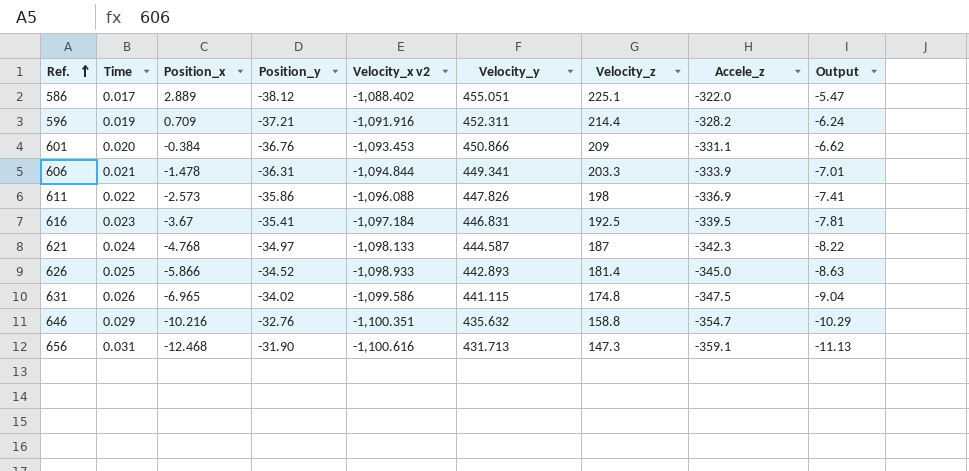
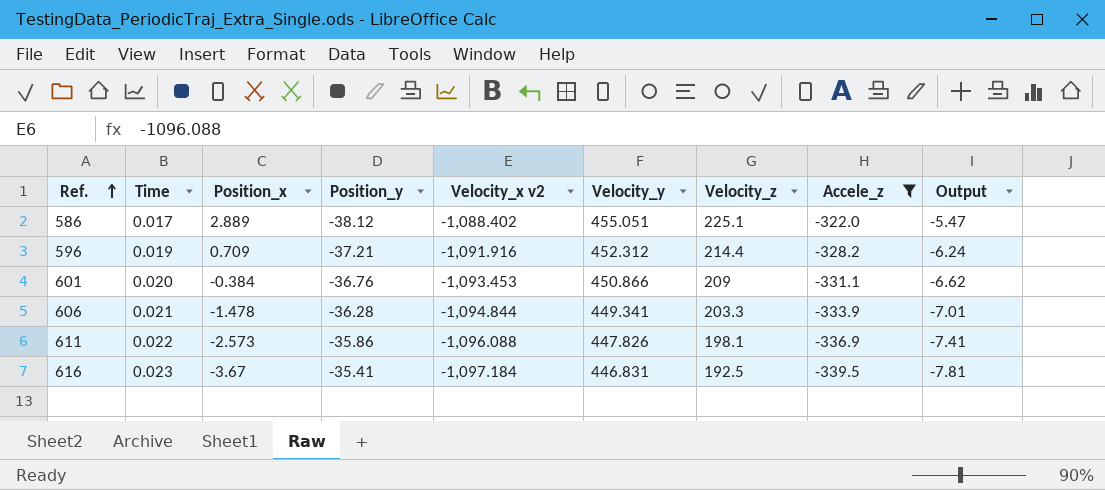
filter: none -> Accele_z >= -339.5
596 | Velocity_y: 452.311 -> 452.312
606 | Position_y: -36.31 -> -36.28
611 | Velocity_z: 198 -> 198.1

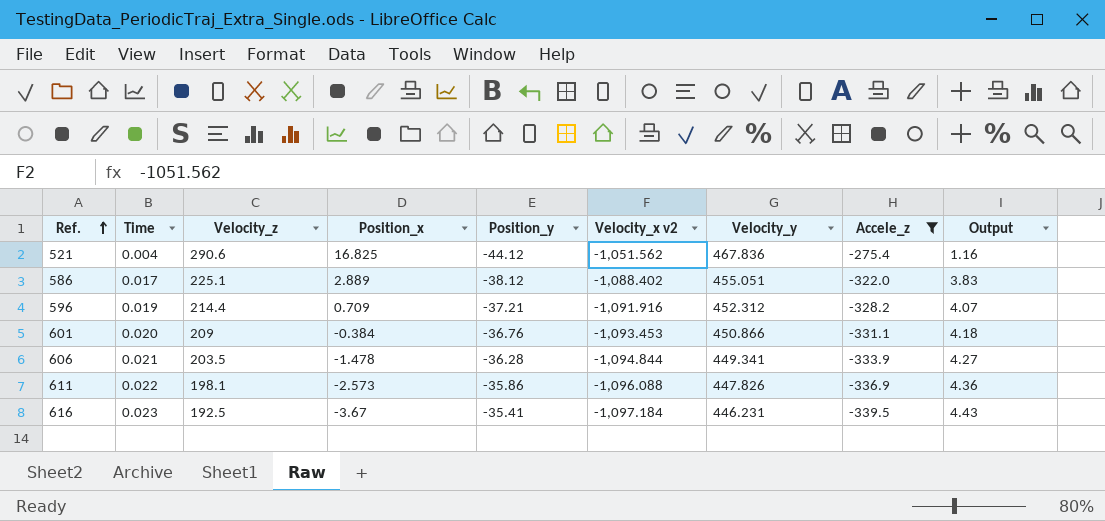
column Velocity_z | position: 7 -> 3
column Output | formula: [Time] * [Accele_z] -> [Time] * [Velocity_z]
row 521: none -> 0.004 | 290.6 | 16.825 | -44.12 | -1,051.562 | 467.836 | -275.4 | 1.16
606 | Velocity_z: 203.3 -> 203.5
616 | Velocity_y: 446.831 -> 446.231

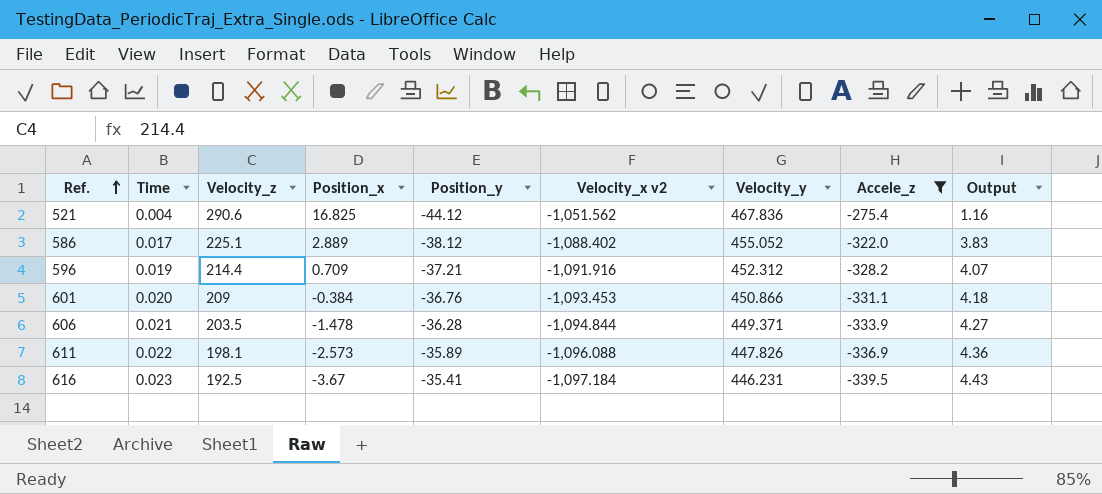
586 | Velocity_y: 455.051 -> 455.052
606 | Velocity_y: 449.341 -> 449.371
611 | Position_y: -35.86 -> -35.89

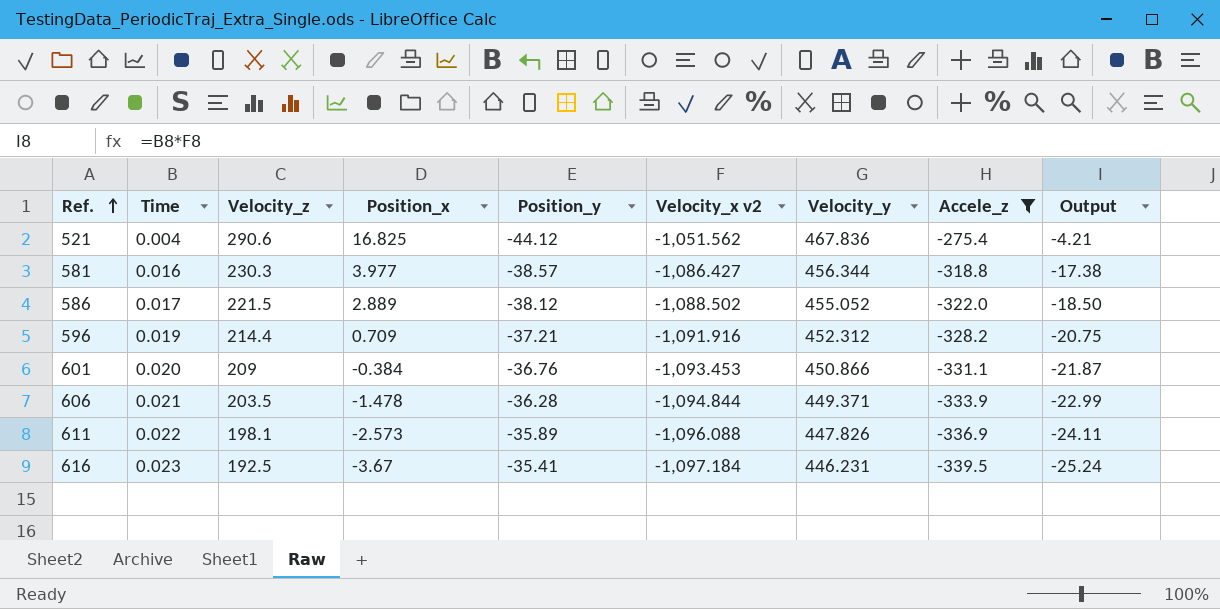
column Output | formula: [Time] * [Velocity_z] -> [Time] * [Velocity_x v2]
row 581: none -> 0.016 | 230.3 | 3.977 | -38.57 | -1,086.427 | 456.344 | -318.8 | -17.38
586 | Velocity_z: 225.1 -> 221.5
586 | Velocity_x v2: -1,088.402 -> -1,088.502

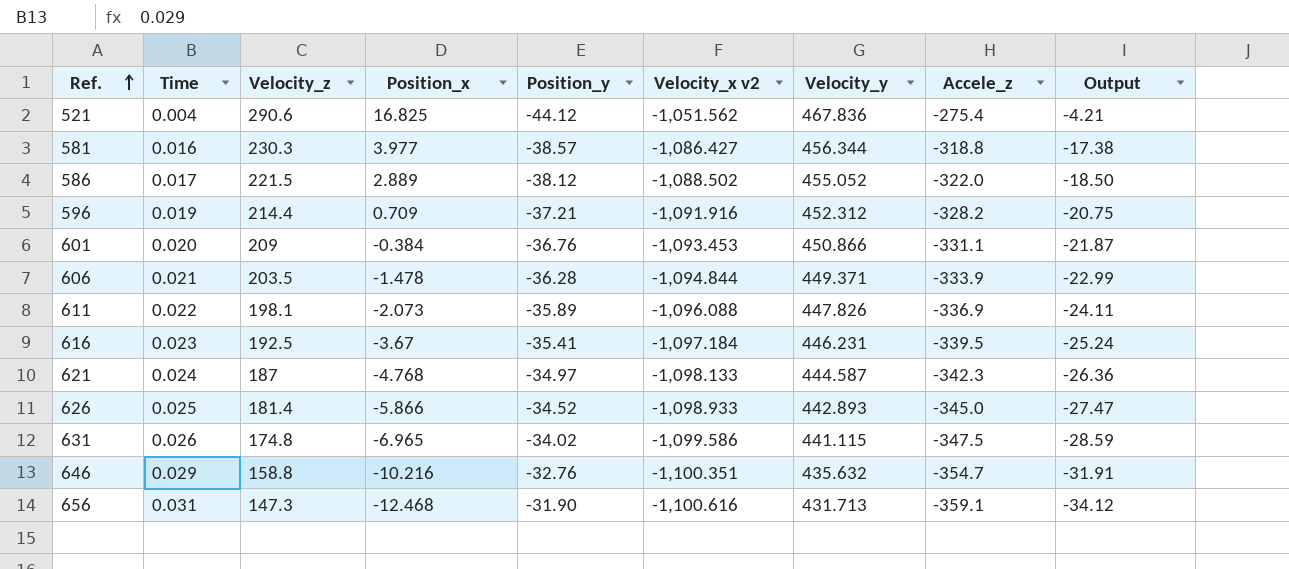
filter: Accele_z >= -339.5 -> none
611 | Position_x: -2.573 -> -2.073

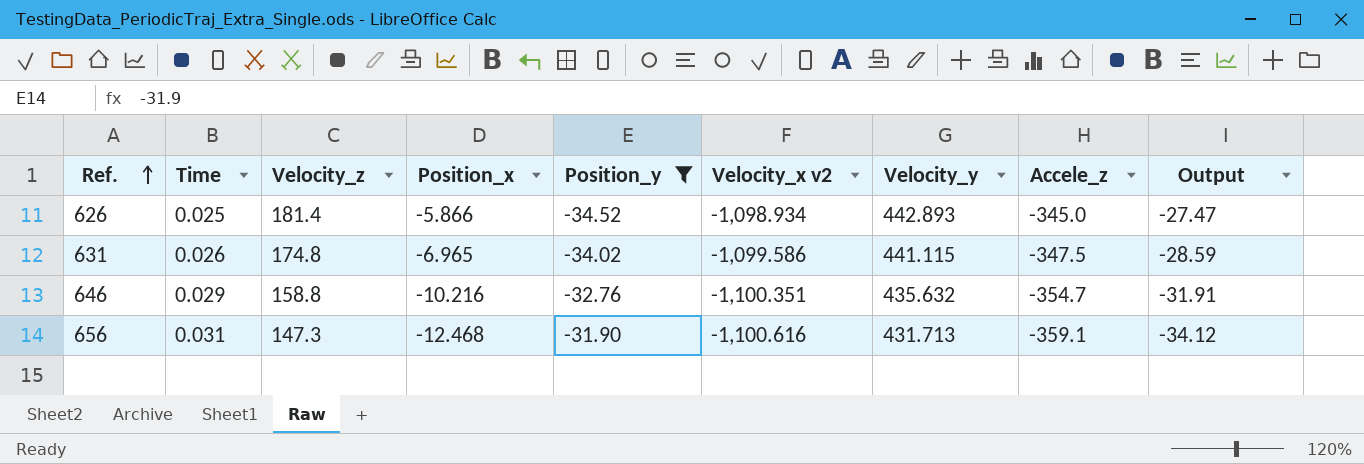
filter: none -> Position_y >= -34.52
626 | Velocity_x v2: -1,098.933 -> -1,098.934

